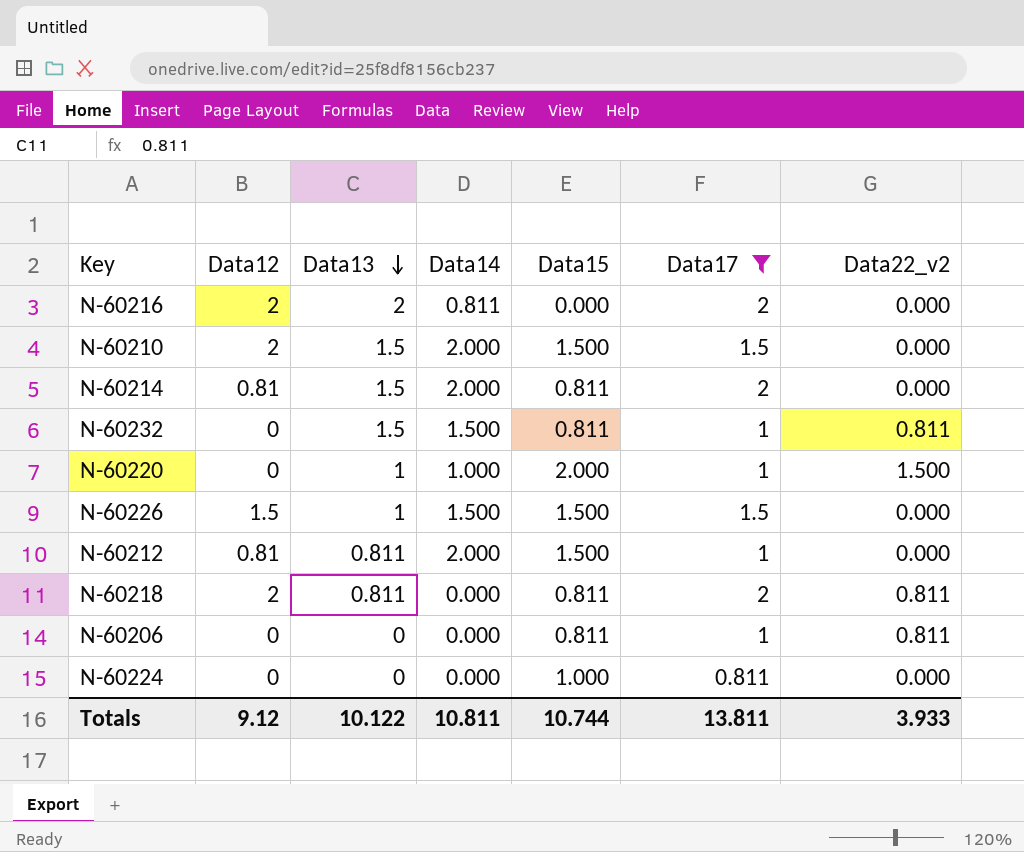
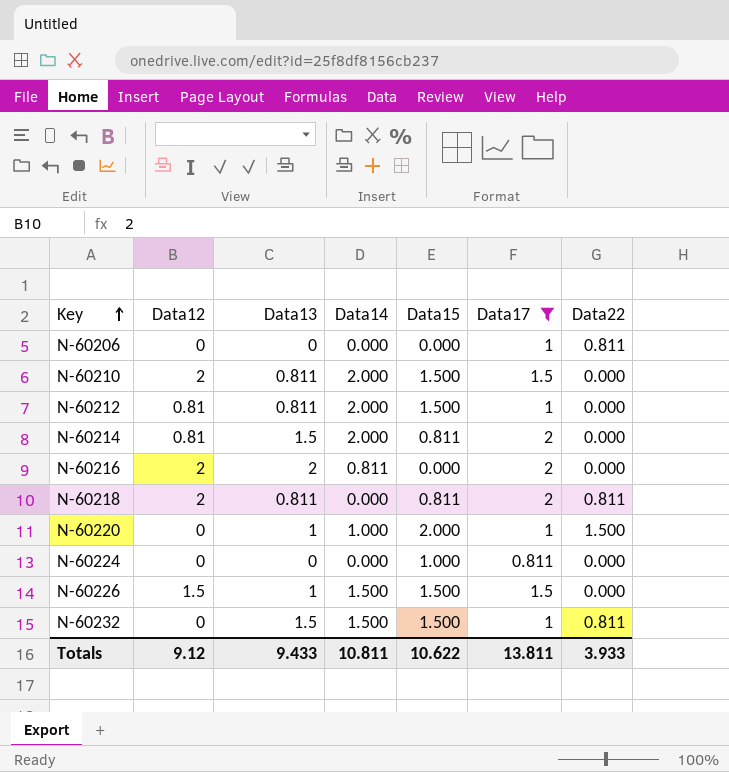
row order: Data13 descending -> Key ascending
column name: Data22_v2 -> Data22
N-60206 | Data15: 0.811 -> 0.000
N-60210 | Data13: 1.5 -> 0.811
N-60232 | Data15: 0.811 -> 1.500
Totals | Data13: 10.122 -> 9.433
Totals | Data15: 10.744 -> 10.622

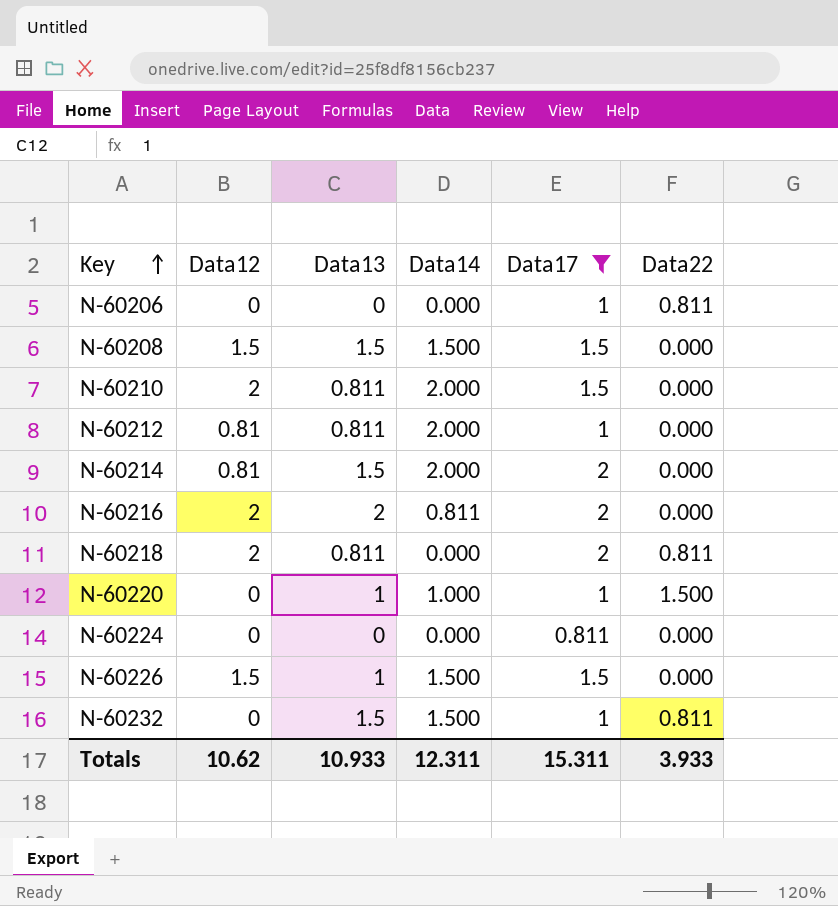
column Data15 | position: 5 -> none
row N-60208: none -> 1.5 | 1.5 | 1.500 | 1.5 | 0.000
Totals | Data12: 9.12 -> 10.62
Totals | Data13: 9.433 -> 10.933
Totals | Data14: 10.811 -> 12.311
Totals | Data17: 13.811 -> 15.311

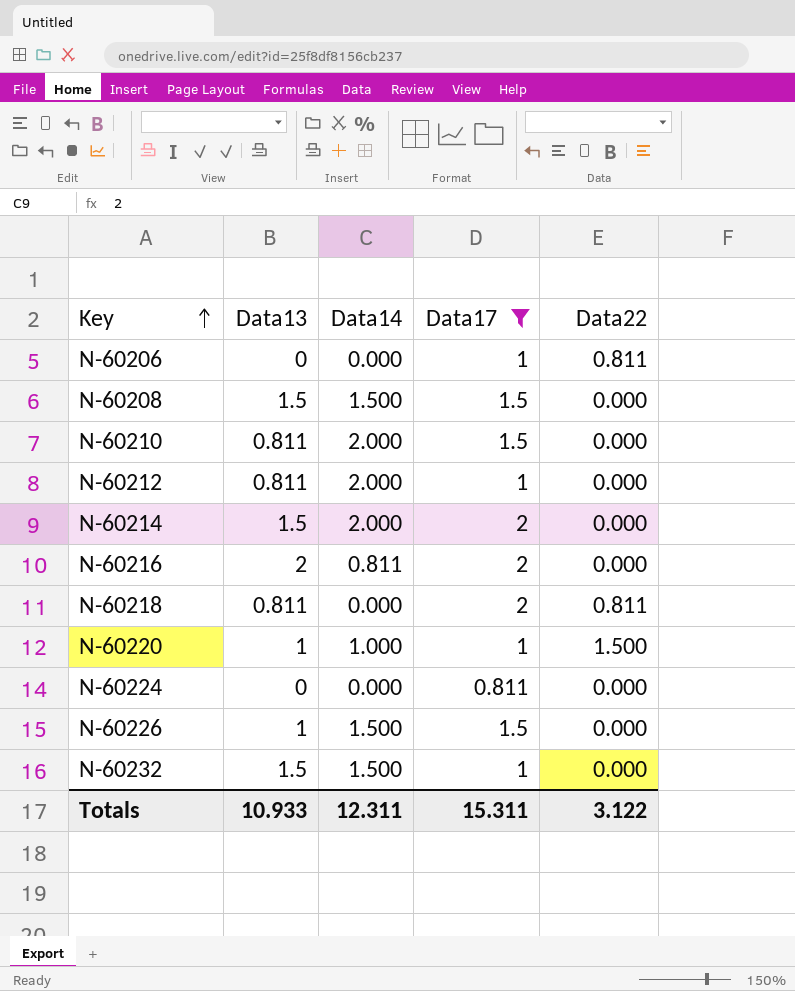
column Data12 | position: 2 -> none
N-60232 | Data22: 0.811 -> 0.000
Totals | Data22: 3.933 -> 3.122

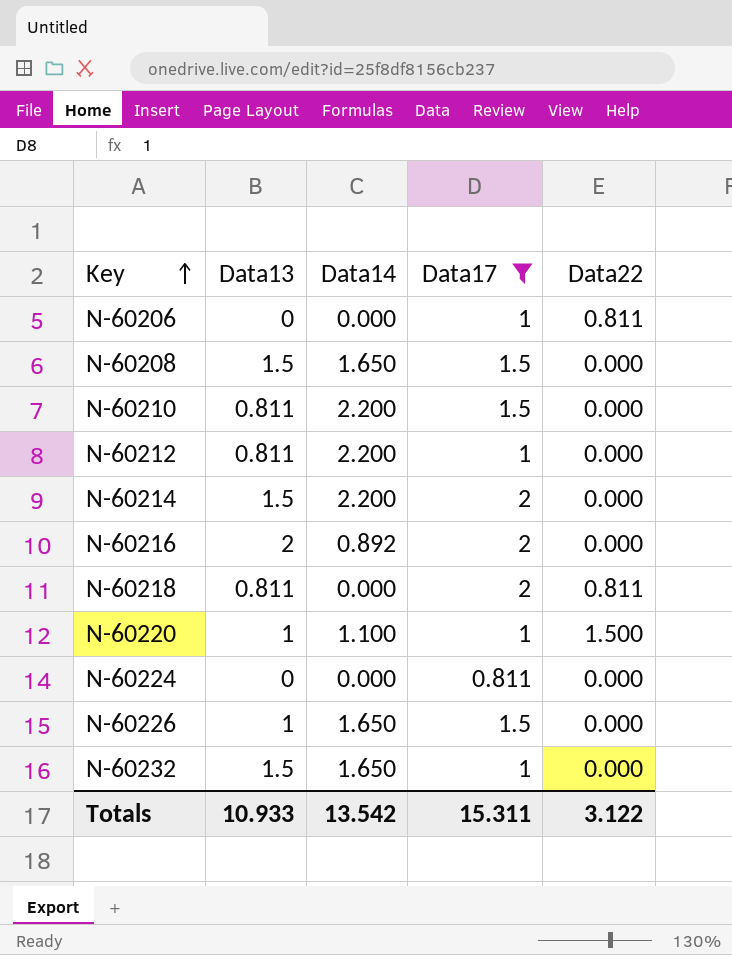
N-60208 | Data14: 1.500 -> 1.650
N-60210 | Data14: 2.000 -> 2.200
N-60212 | Data14: 2.000 -> 2.200
N-60214 | Data14: 2.000 -> 2.200
N-60216 | Data14: 0.811 -> 0.892
N-60220 | Data14: 1.000 -> 1.100
N-60226 | Data14: 1.500 -> 1.650
N-60232 | Data14: 1.500 -> 1.650
Totals | Data14: 12.311 -> 13.542

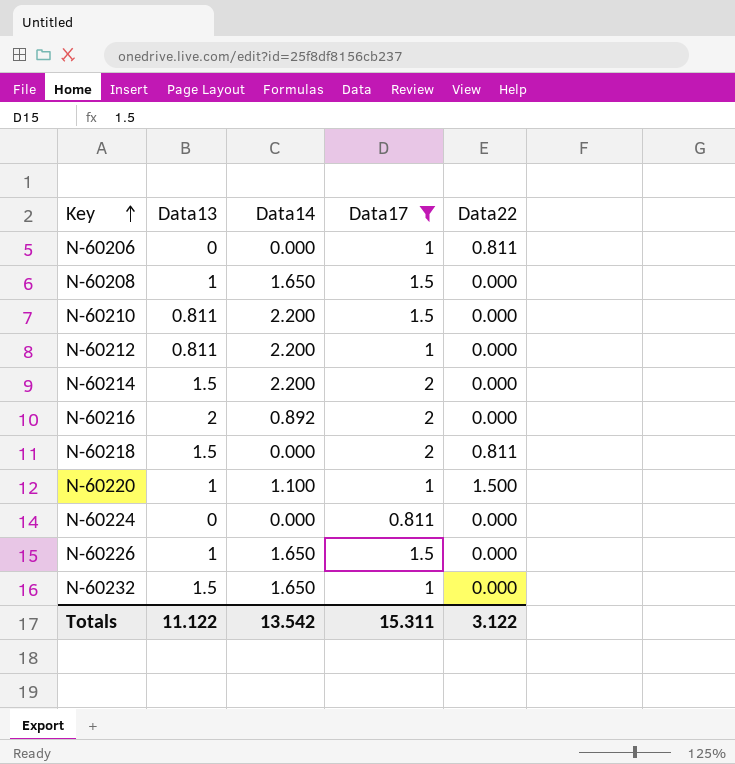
N-60208 | Data13: 1.5 -> 1
N-60218 | Data13: 0.811 -> 1.5
Totals | Data13: 10.933 -> 11.122

